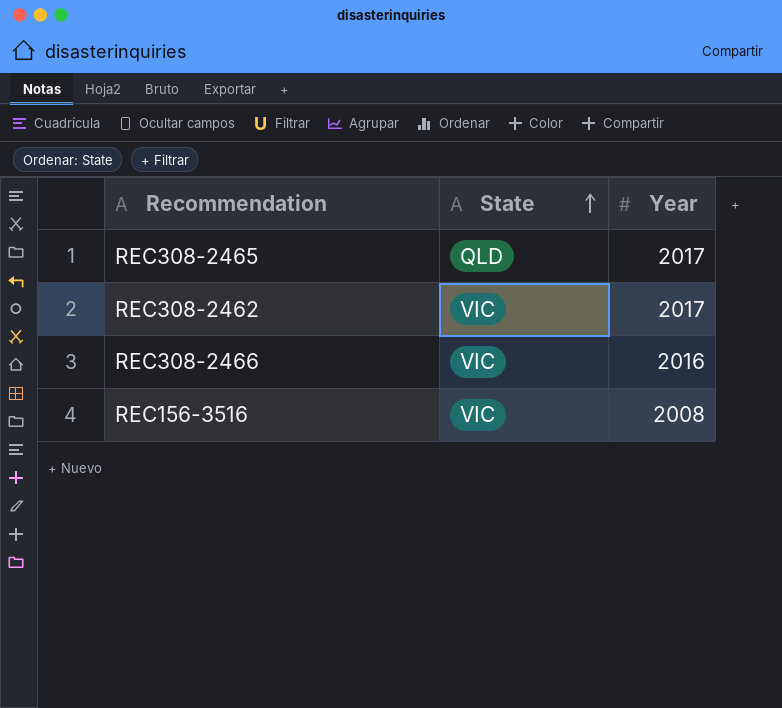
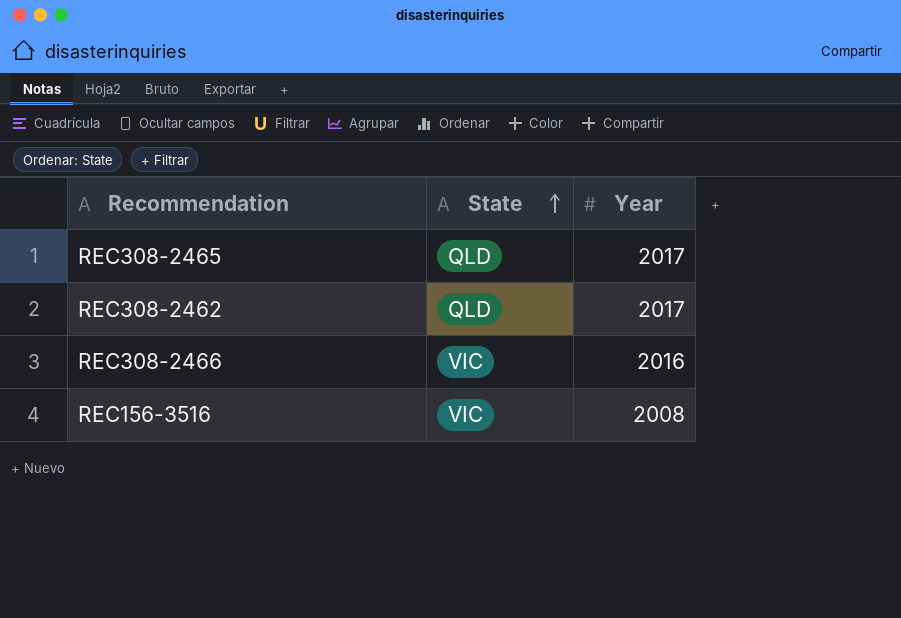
REC308-2462 | State: VIC -> QLD

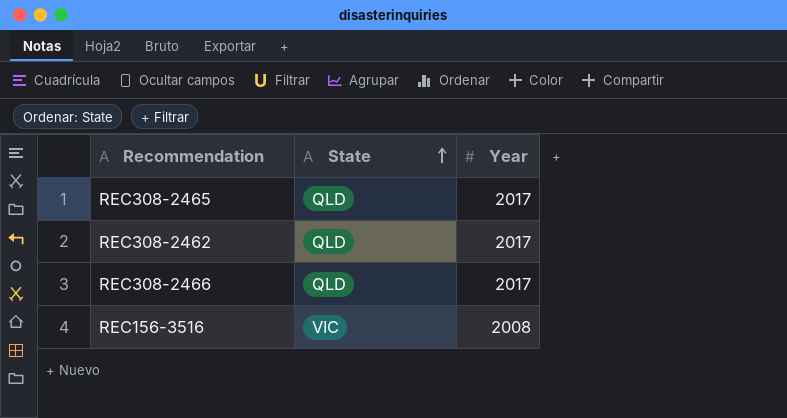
REC308-2466 | State: VIC -> QLD
REC308-2466 | Year: 2016 -> 2017

